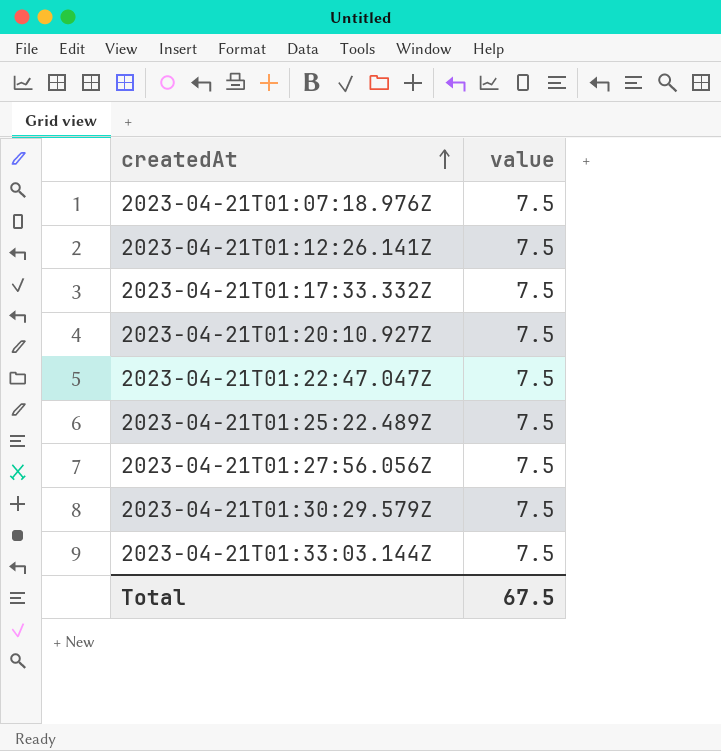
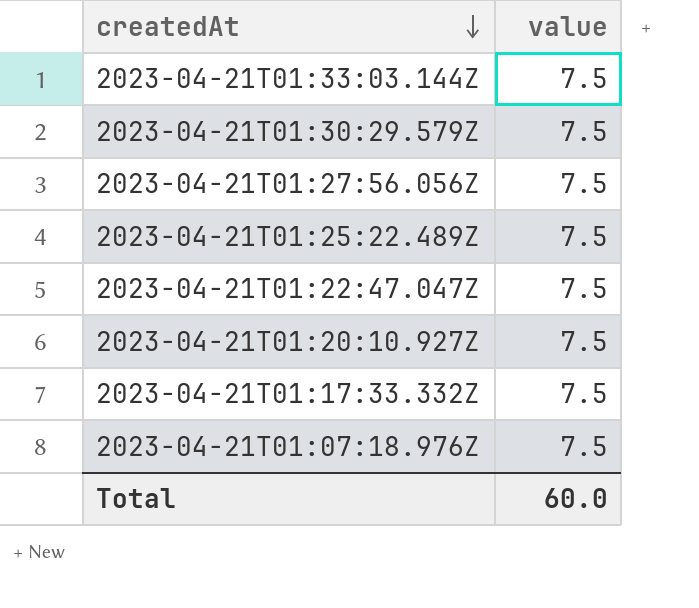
row order: createdAt ascending -> createdAt descending
row 2023-04-21T01:12:26.141Z: 7.5 -> none
Total | value: 67.5 -> 60.0

